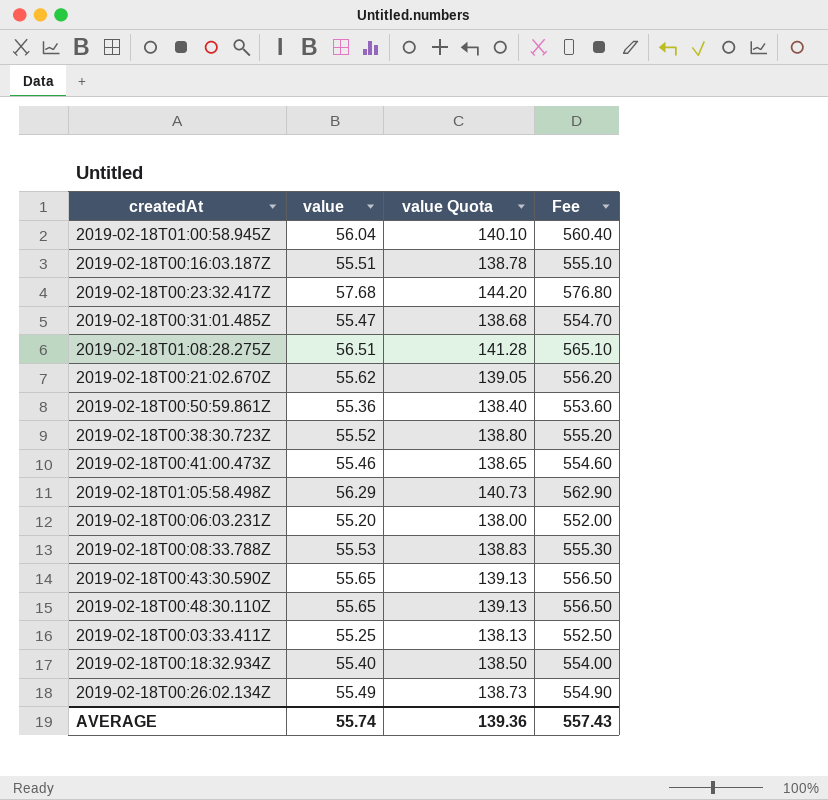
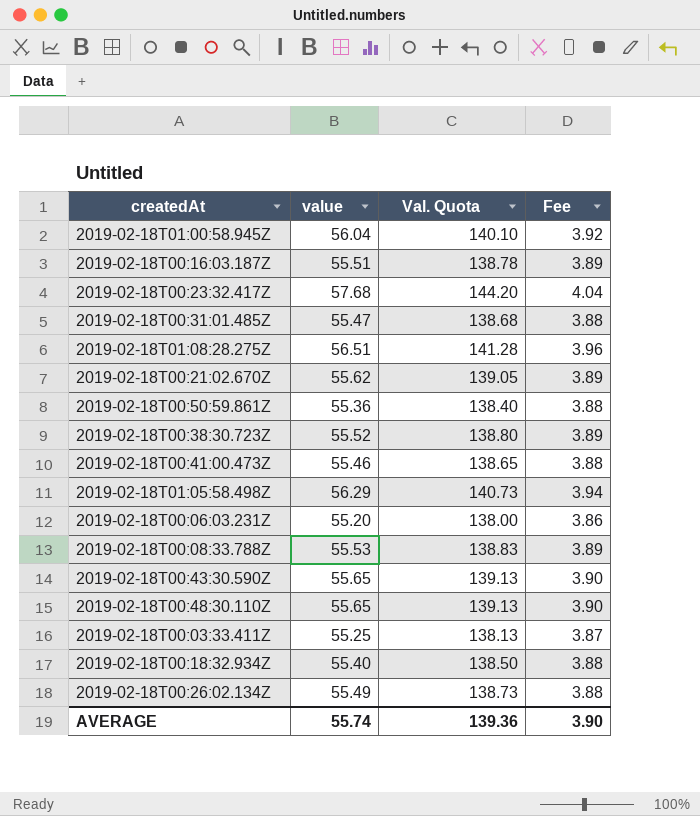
column name: value Quota -> Val. Quota
column Fee | formula: [value] * 10 -> [value] * 0.07
AVERAGE | Fee: 557.43 -> 3.90

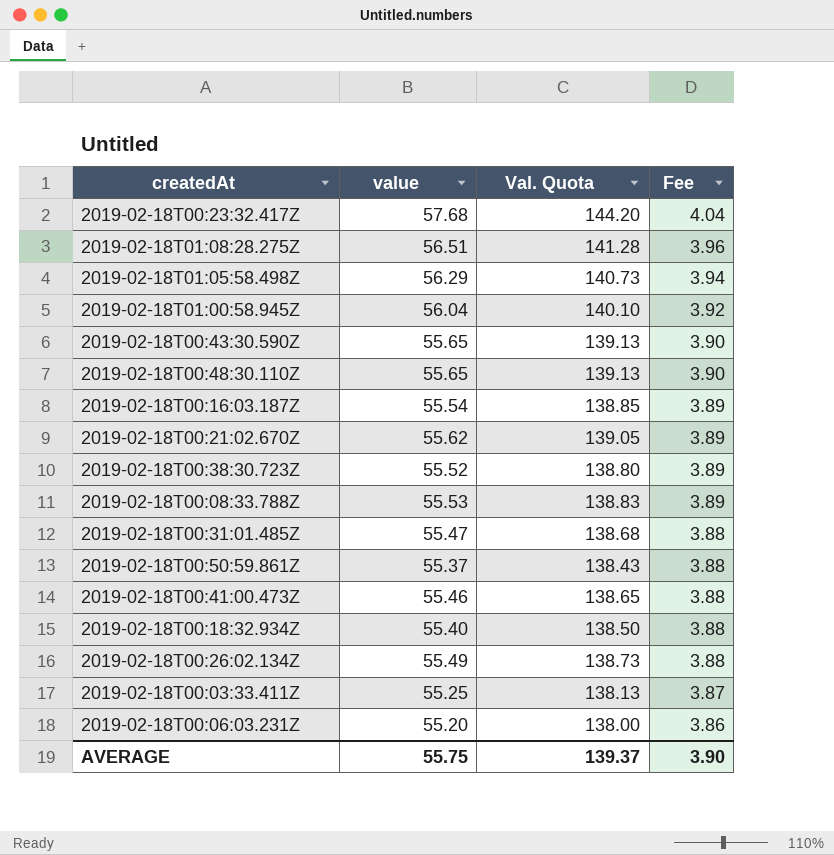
row order: none -> Fee descending
2019-02-18T00:16:03.187Z | value: 55.51 -> 55.54
2019-02-18T00:16:03.187Z | Val. Quota: 138.78 -> 138.85
2019-02-18T00:50:59.861Z | value: 55.36 -> 55.37
2019-02-18T00:50:59.861Z | Val. Quota: 138.40 -> 138.43
AVERAGE | value: 55.74 -> 55.75
AVERAGE | Val. Quota: 139.36 -> 139.37

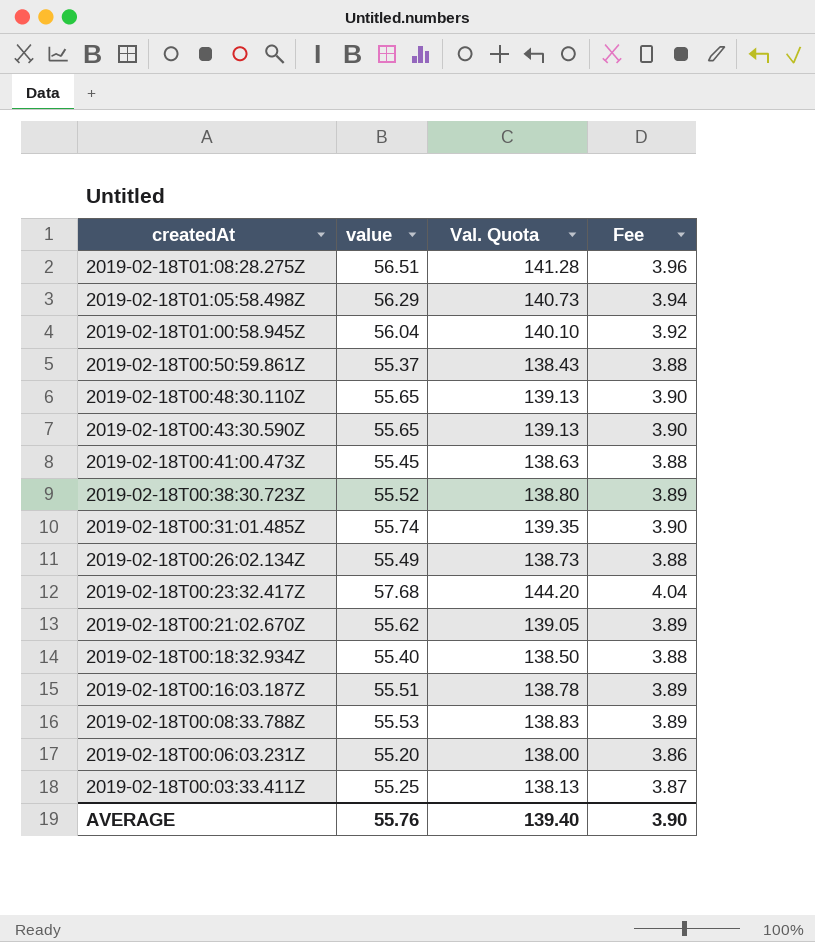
row order: Fee descending -> createdAt descending
2019-02-18T00:41:00.473Z | value: 55.46 -> 55.45
2019-02-18T00:41:00.473Z | Val. Quota: 138.65 -> 138.63
2019-02-18T00:31:01.485Z | value: 55.47 -> 55.74
2019-02-18T00:31:01.485Z | Val. Quota: 138.68 -> 139.35
2019-02-18T00:31:01.485Z | Fee: 3.88 -> 3.90
2019-02-18T00:16:03.187Z | value: 55.54 -> 55.51
2019-02-18T00:16:03.187Z | Val. Quota: 138.85 -> 138.78
AVERAGE | value: 55.75 -> 55.76
AVERAGE | Val. Quota: 139.37 -> 139.40

